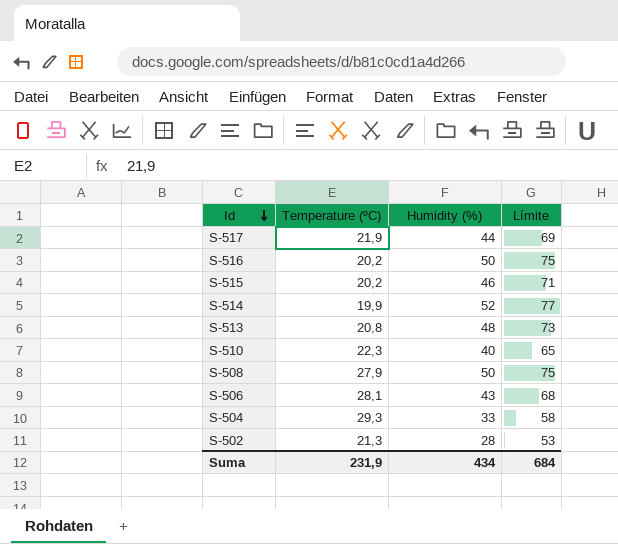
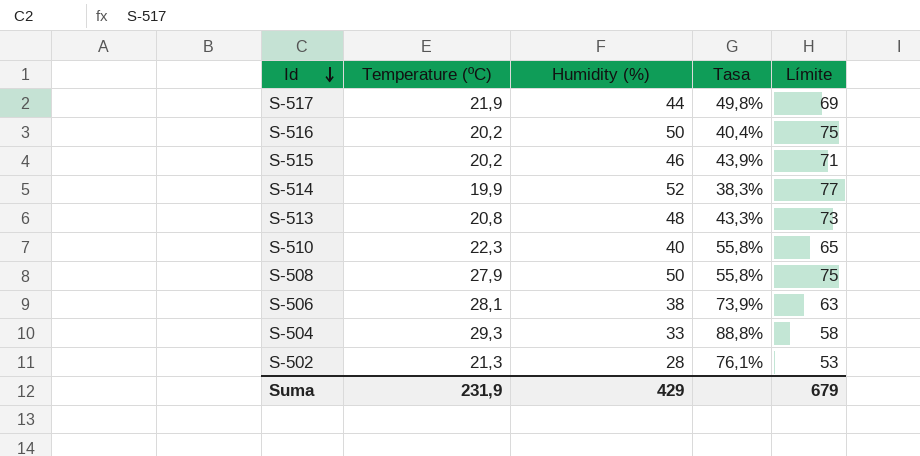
column Tasa | formula: none -> [Temperature (ºC)] / [Humidity (%)]
S-506 | Humidity (%): 43 -> 38
S-506 | Límite: 68 -> 63
Suma | Humidity (%): 434 -> 429
Suma | Límite: 684 -> 679

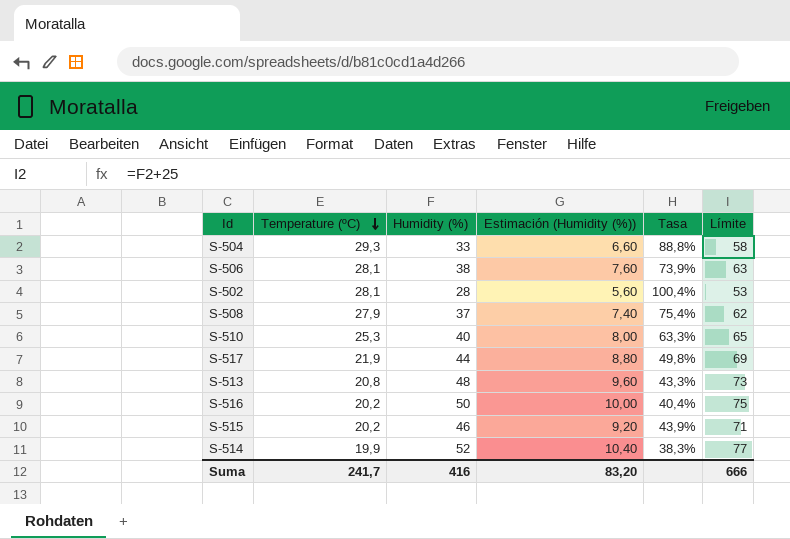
row order: Id descending -> Temperature (ºC) descending
column Estimación (Humidity (%)) | formula: none -> [Humidity (%)] * 0,2
S-502 | Temperature (ºC): 21,3 -> 28,1
S-502 | Tasa: 76,1% -> 100,4%
S-508 | Humidity (%): 50 -> 37
S-508 | Tasa: 55,8% -> 75,4%
S-508 | Límite: 75 -> 62
S-510 | Temperature (ºC): 22,3 -> 25,3
S-510 | Tasa: 55,8% -> 63,3%
Suma | Temperature (ºC): 231,9 -> 241,7
Suma | Humidity (%): 429 -> 416
Suma | Límite: 679 -> 666

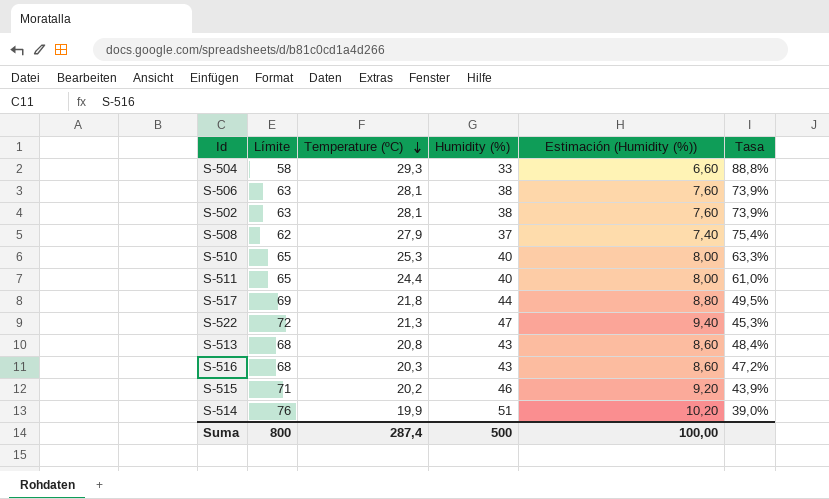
column Límite | position: 6 -> 2
S-502 | Límite: 53 -> 63
S-502 | Humidity (%): 28 -> 38
S-502 | Estimación (Humidity (%)): 5,60 -> 7,60
S-502 | Tasa: 100,4% -> 73,9%
row S-511: none -> 65 | 24,4 | 40 | 8,00 | 61,0%
S-517 | Temperature (ºC): 21,9 -> 21,8
S-517 | Tasa: 49,8% -> 49,5%
row S-522: none -> 72 | 21,3 | 47 | 9,40 | 45,3%
S-513 | Límite: 73 -> 68
S-513 | Humidity (%): 48 -> 43
S-513 | Estimación (Humidity (%)): 9,60 -> 8,60
S-513 | Tasa: 43,3% -> 48,4%
S-516 | Límite: 75 -> 68
S-516 | Temperature (ºC): 20,2 -> 20,3
S-516 | Humidity (%): 50 -> 43
S-516 | Estimación (Humidity (%)): 10,00 -> 8,60
S-516 | Tasa: 40,4% -> 47,2%
S-514 | Límite: 77 -> 76
S-514 | Humidity (%): 52 -> 51
S-514 | Estimación (Humidity (%)): 10,40 -> 10,20
S-514 | Tasa: 38,3% -> 39,0%
Suma | Límite: 666 -> 800
Suma | Temperature (ºC): 241,7 -> 287,4
Suma | Humidity (%): 416 -> 500
Suma | Estimación (Humidity (%)): 83,20 -> 100,00

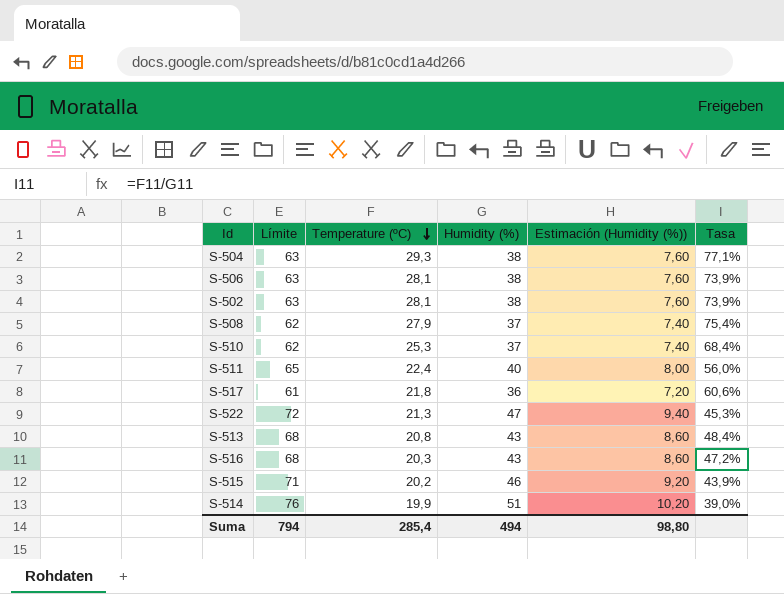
S-504 | Límite: 58 -> 63
S-504 | Humidity (%): 33 -> 38
S-504 | Estimación (Humidity (%)): 6,60 -> 7,60
S-504 | Tasa: 88,8% -> 77,1%
S-510 | Límite: 65 -> 62
S-510 | Humidity (%): 40 -> 37
S-510 | Estimación (Humidity (%)): 8,00 -> 7,40
S-510 | Tasa: 63,3% -> 68,4%
S-511 | Temperature (ºC): 24,4 -> 22,4
S-511 | Tasa: 61,0% -> 56,0%
S-517 | Límite: 69 -> 61
S-517 | Humidity (%): 44 -> 36
S-517 | Estimación (Humidity (%)): 8,80 -> 7,20
S-517 | Tasa: 49,5% -> 60,6%
Suma | Límite: 800 -> 794
Suma | Temperature (ºC): 287,4 -> 285,4
Suma | Humidity (%): 500 -> 494
Suma | Estimación (Humidity (%)): 100,00 -> 98,80

